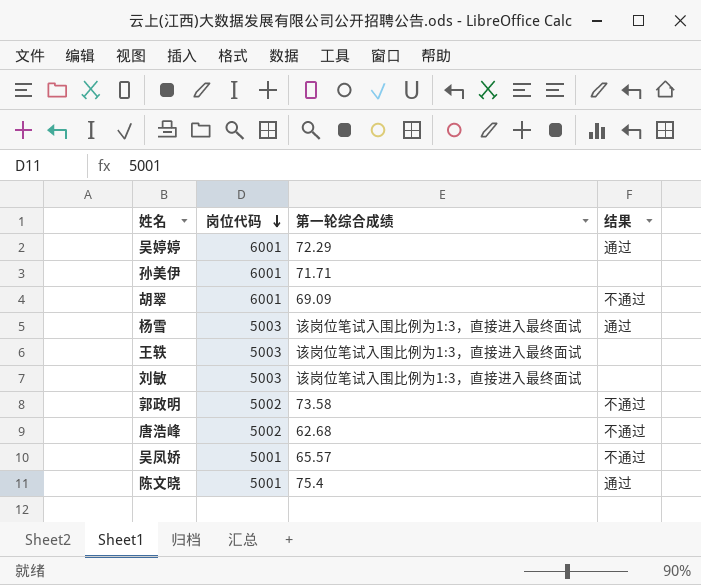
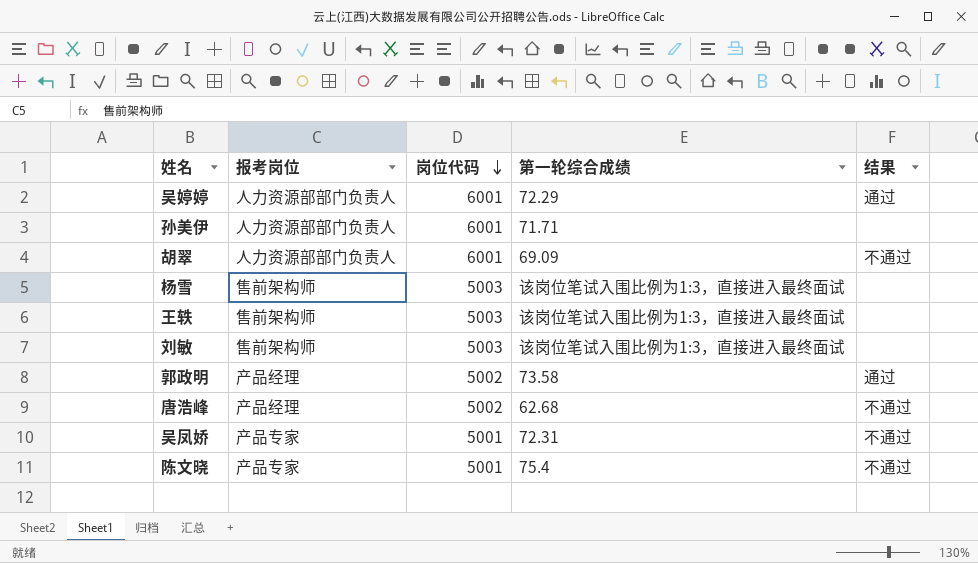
column 报考岗位 | position: none -> 2
杨雪 | 结果: 通过 -> none
郭政明 | 结果: 不通过 -> 通过
吴凤娇 | 第一轮综合成绩: 65.57 -> 72.31
陈文晓 | 结果: 通过 -> 不通过

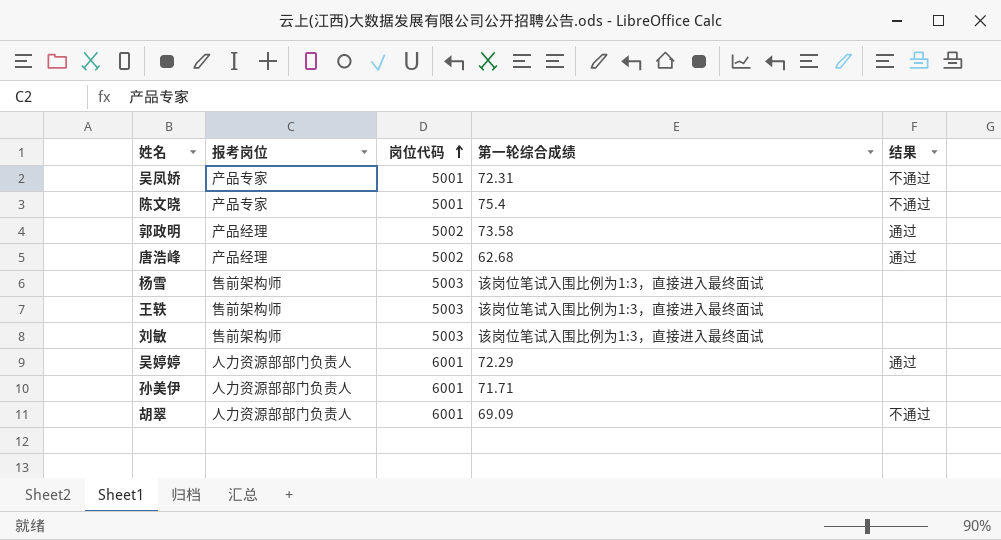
row order: 岗位代码 descending -> 岗位代码 ascending
唐浩峰 | 结果: 不通过 -> 通过

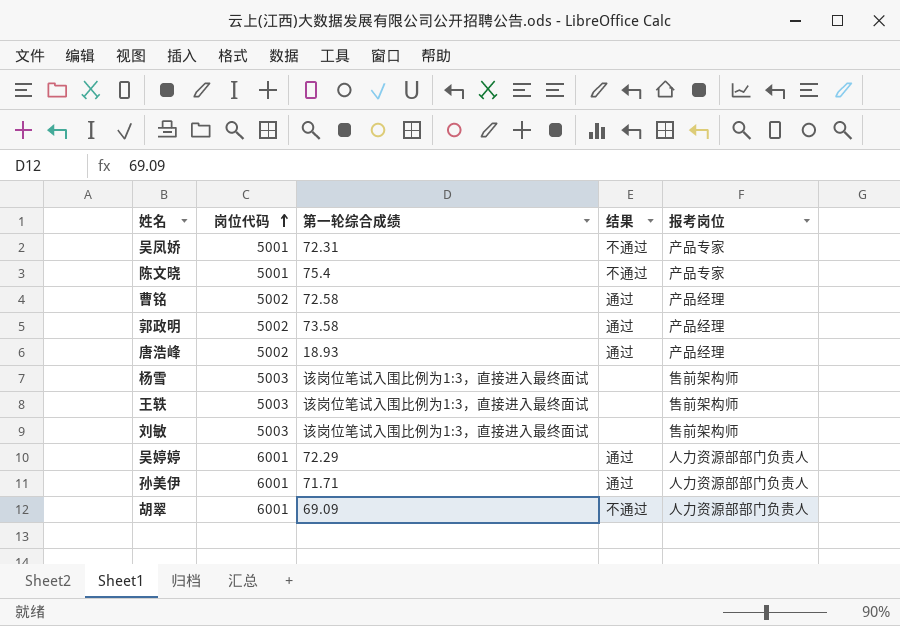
column 报考岗位 | position: 2 -> 5
row 曹铭: none -> 5002 | 72.58 | 通过 | 产品经理
唐浩峰 | 第一轮综合成绩: 62.68 -> 18.93
孙美伊 | 结果: none -> 通过

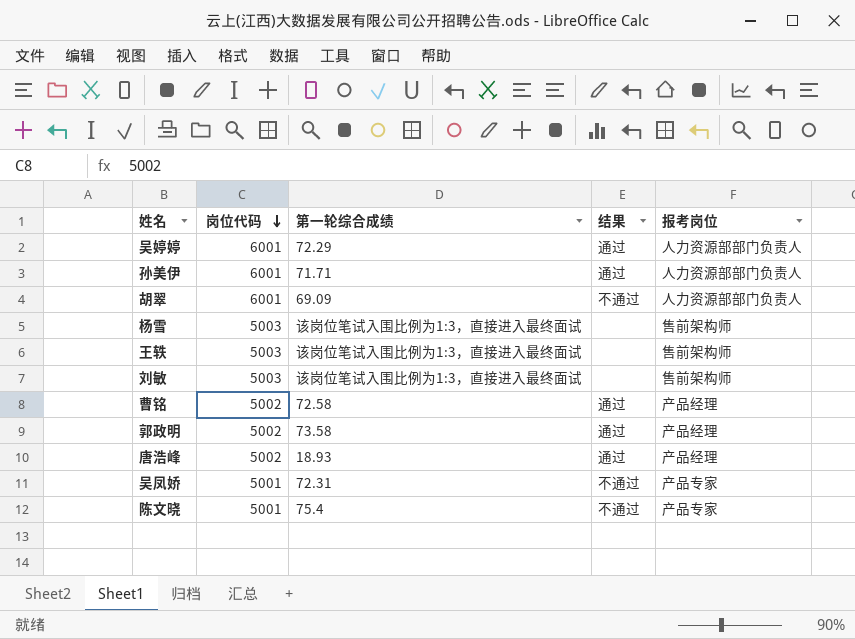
row order: 岗位代码 ascending -> 岗位代码 descending

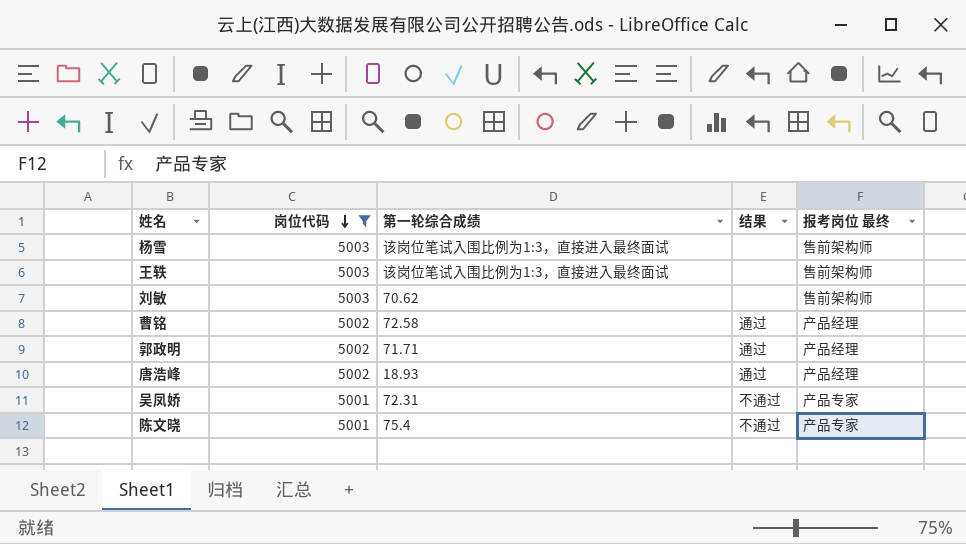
filter: none -> 岗位代码 != 6001
column name: 报考岗位 -> 报考岗位 最终
刘敏 | 第一轮综合成绩: 该岗位笔试入围比例为1:3，直接进入最终面试 -> 70.62
郭政明 | 第一轮综合成绩: 73.58 -> 71.71

